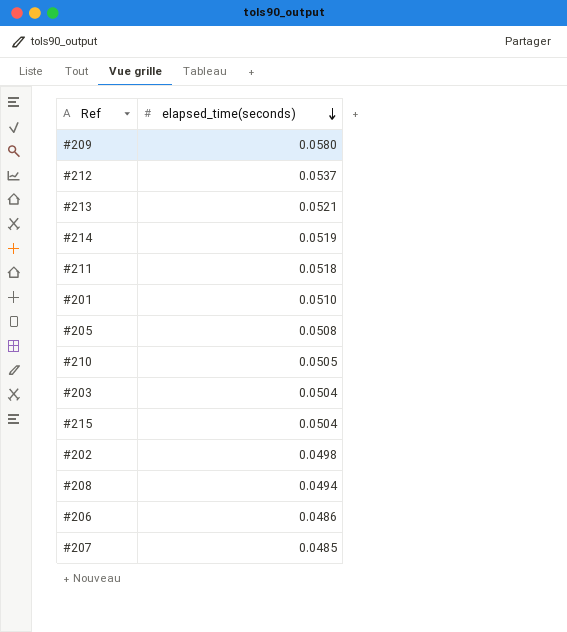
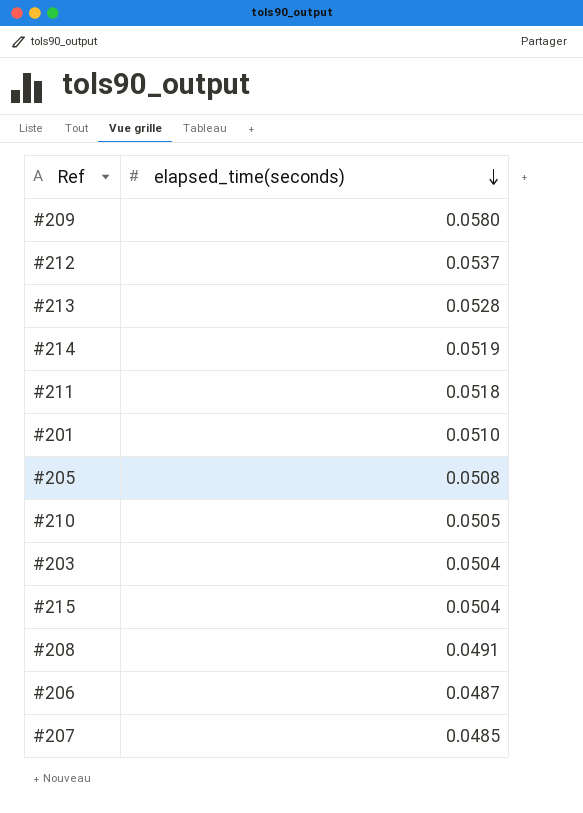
row #202: 0.0498 -> none
#213 | elapsed_time(seconds): 0.0521 -> 0.0528
#208 | elapsed_time(seconds): 0.0494 -> 0.0491
#206 | elapsed_time(seconds): 0.0486 -> 0.0487

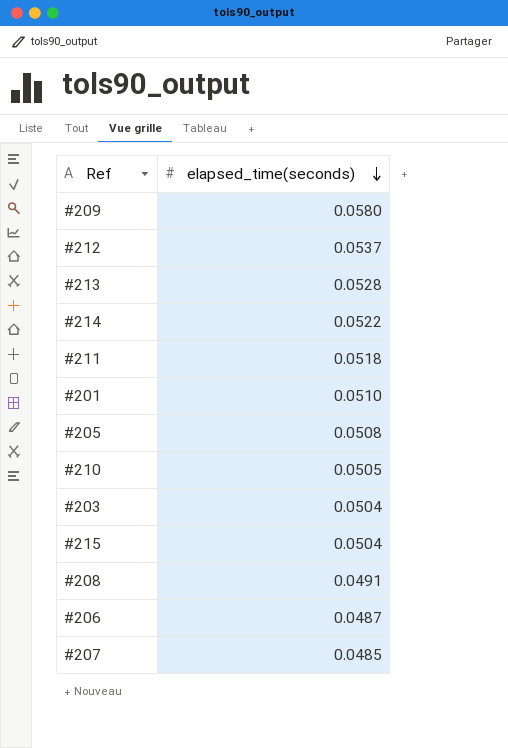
#214 | elapsed_time(seconds): 0.0519 -> 0.0522

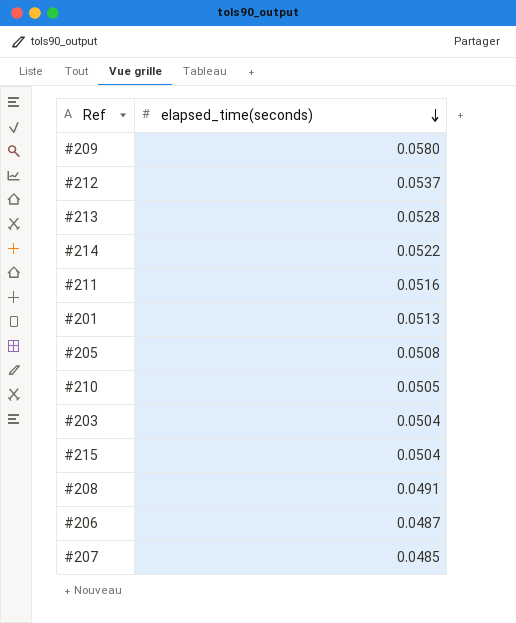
#211 | elapsed_time(seconds): 0.0518 -> 0.0516
#201 | elapsed_time(seconds): 0.0510 -> 0.0513

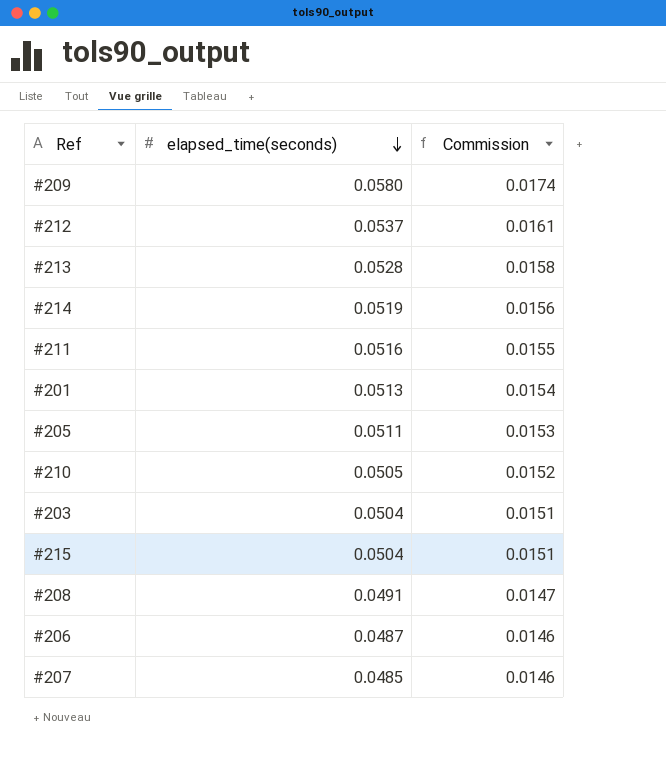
column Commission | formula: none -> [elapsed_time(seconds)] * 0.3
#214 | elapsed_time(seconds): 0.0522 -> 0.0519
#205 | elapsed_time(seconds): 0.0508 -> 0.0511

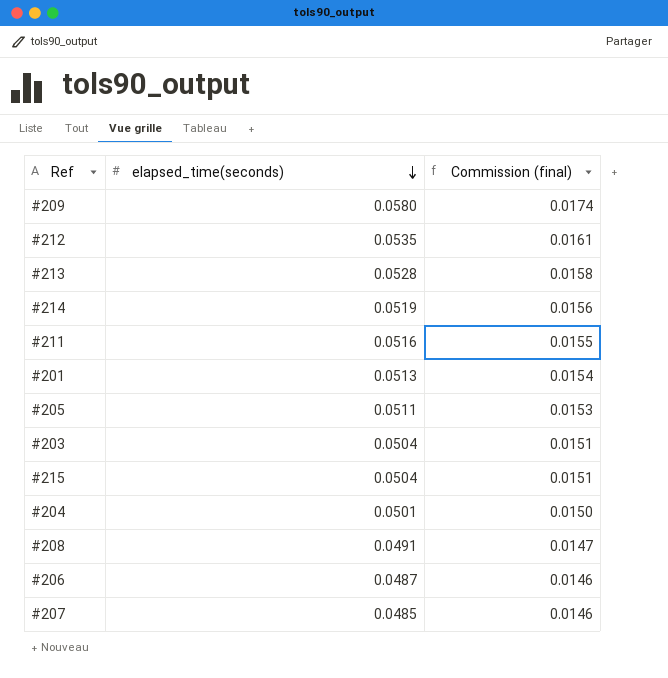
column name: Commission -> Commission (final)
row #210: 0.0505 | 0.0152 -> none
#212 | elapsed_time(seconds): 0.0537 -> 0.0535
row #204: none -> 0.0501 | 0.0150

